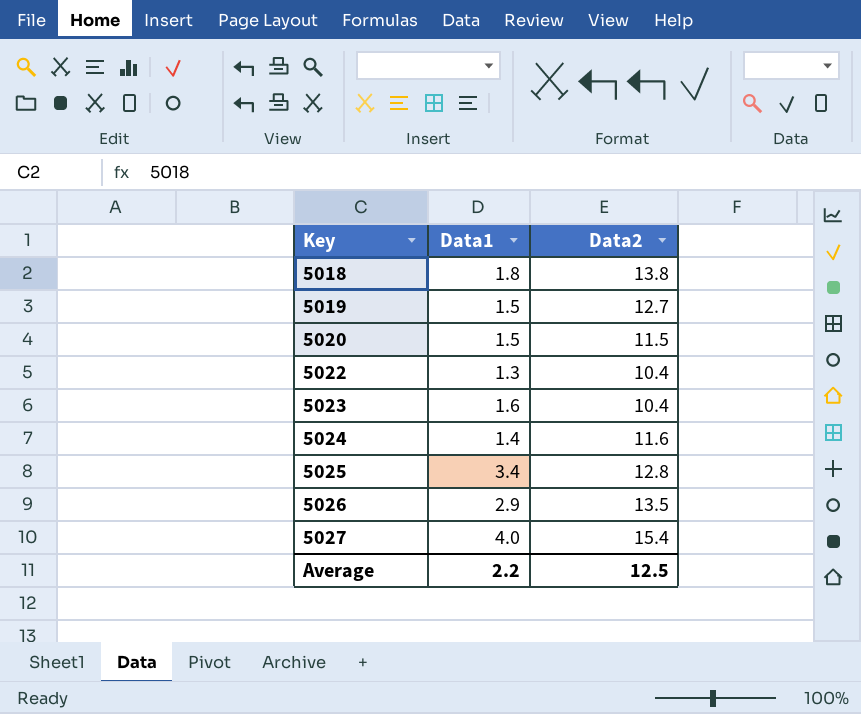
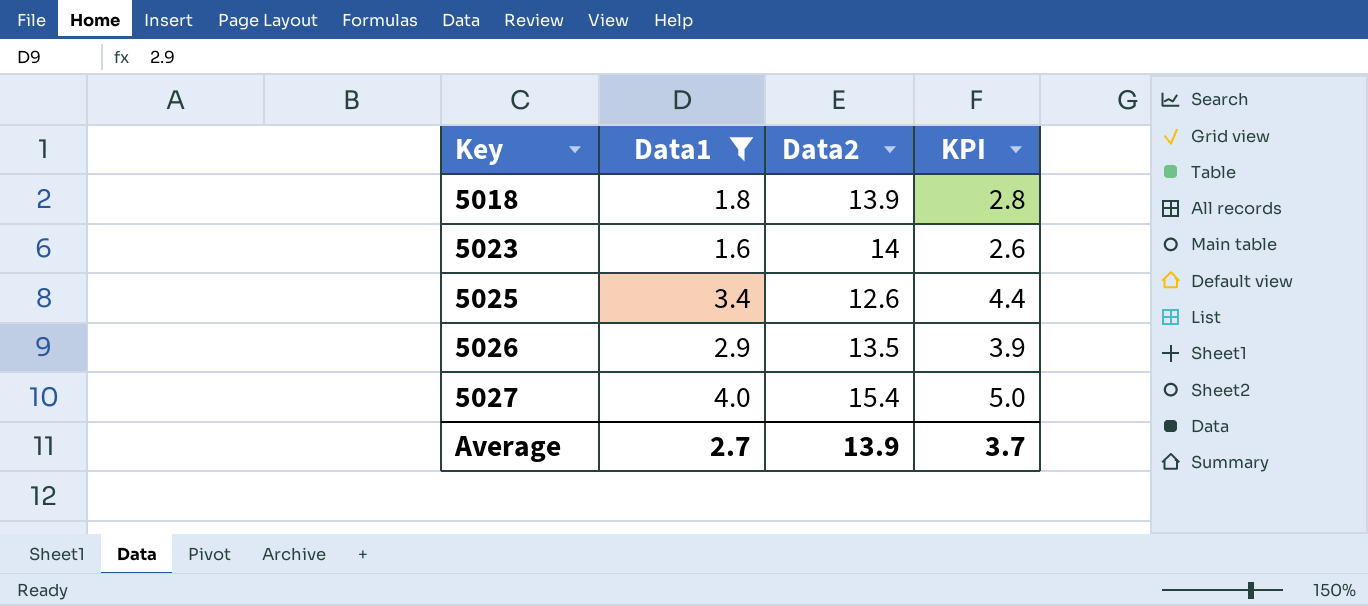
filter: none -> Data1 >= 1.6
column KPI | formula: none -> [Data1] + 1
5018 | Data2: 13.8 -> 13.9
5023 | Data2: 10.4 -> 14
5025 | Data2: 12.8 -> 12.6
Average | Data1: 2.2 -> 2.7
Average | Data2: 12.5 -> 13.9

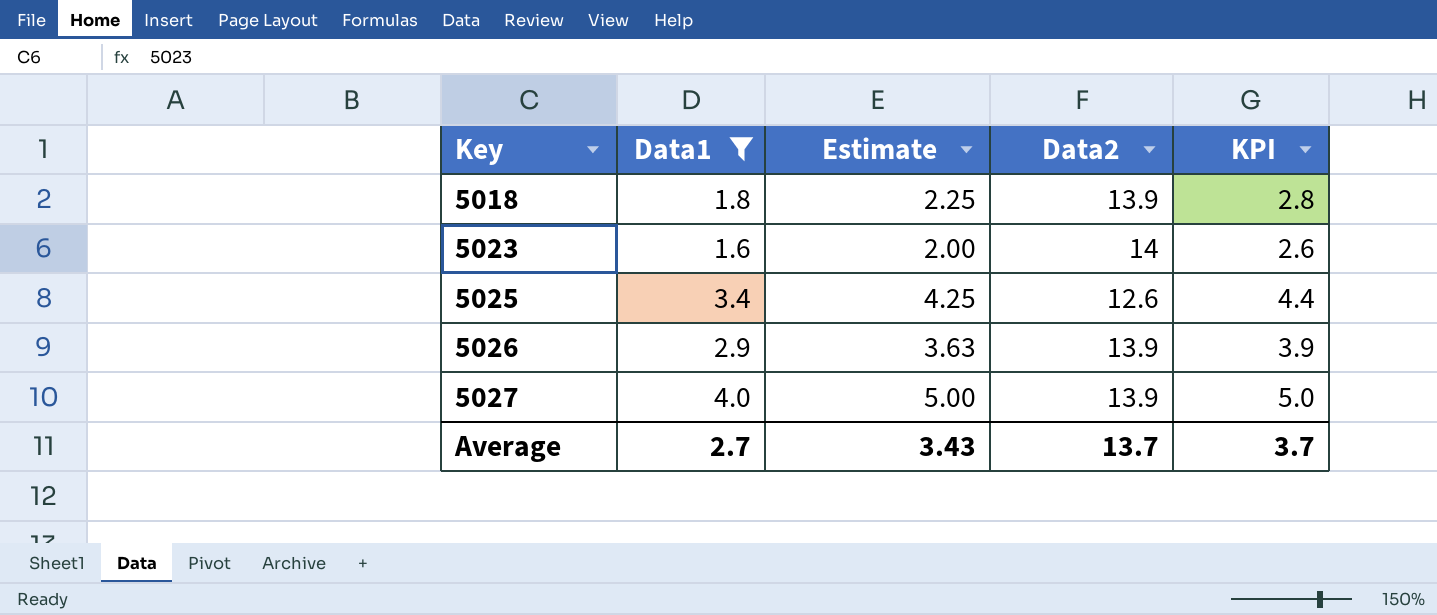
column Estimate | formula: none -> [Data1] * 1.25
5026 | Data2: 13.5 -> 13.9
5027 | Data2: 15.4 -> 13.9
Average | Data2: 13.9 -> 13.7

